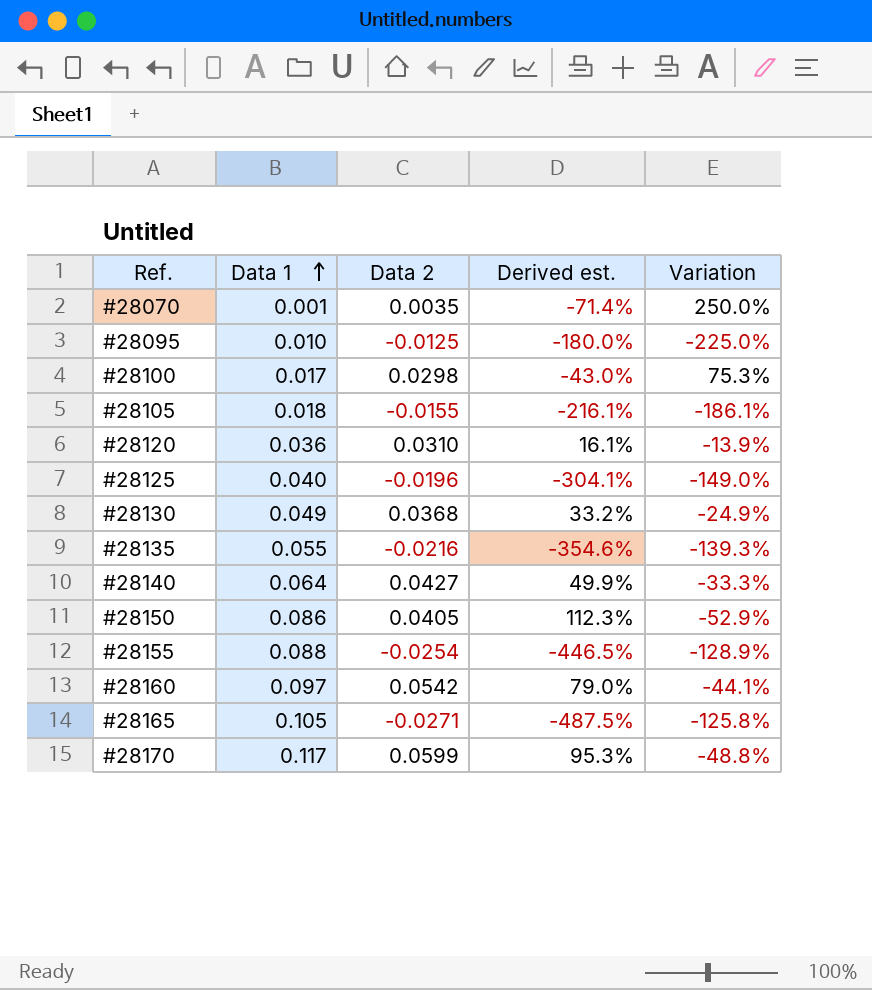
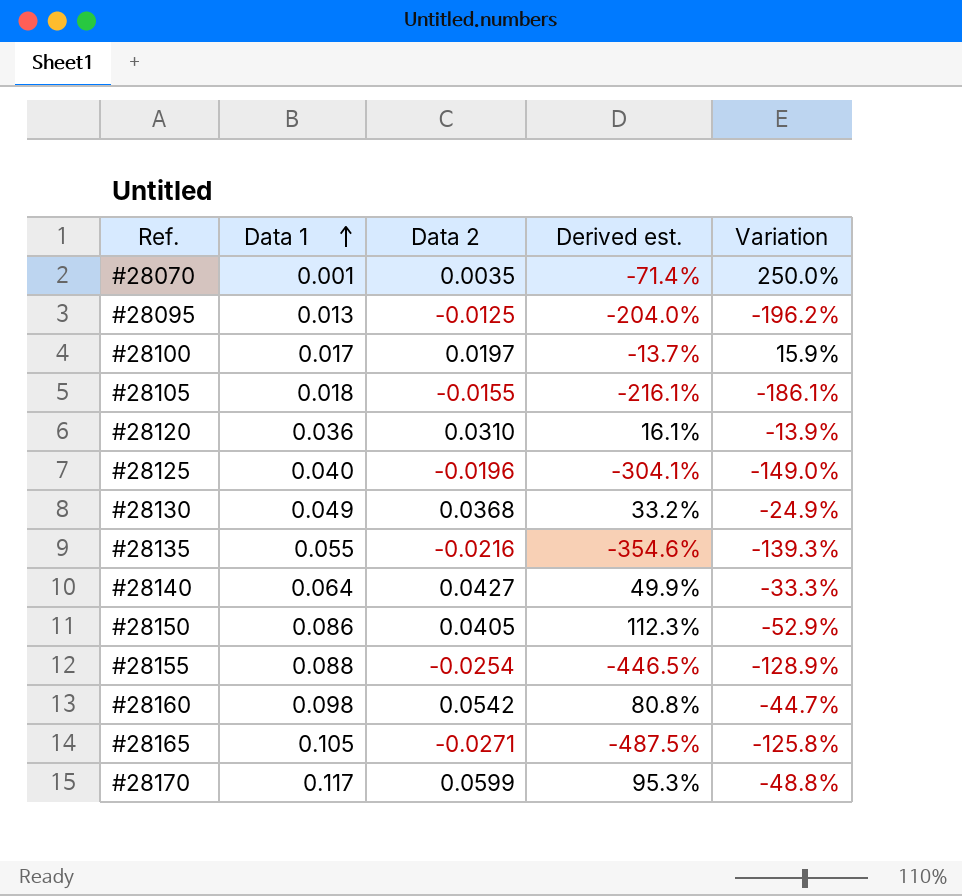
#28095 | Data 1: 0.010 -> 0.013
#28095 | Derived est.: -180.0% -> -204.0%
#28095 | Variation: -225.0% -> -196.2%
#28100 | Data 2: 0.0298 -> 0.0197
#28100 | Derived est.: -43.0% -> -13.7%
#28100 | Variation: 75.3% -> 15.9%
#28160 | Data 1: 0.097 -> 0.098
#28160 | Derived est.: 79.0% -> 80.8%
#28160 | Variation: -44.1% -> -44.7%

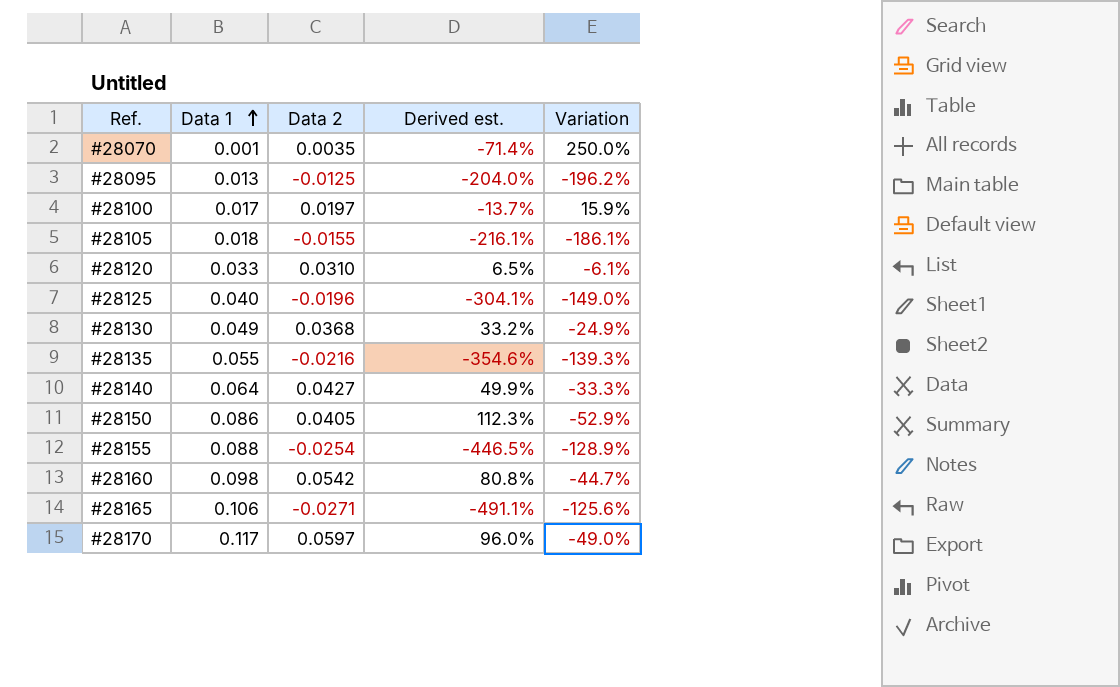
#28120 | Data 1: 0.036 -> 0.033
#28120 | Derived est.: 16.1% -> 6.5%
#28120 | Variation: -13.9% -> -6.1%
#28165 | Data 1: 0.105 -> 0.106
#28165 | Derived est.: -487.5% -> -491.1%
#28165 | Variation: -125.8% -> -125.6%
#28170 | Data 2: 0.0599 -> 0.0597
#28170 | Derived est.: 95.3% -> 96.0%
#28170 | Variation: -48.8% -> -49.0%

